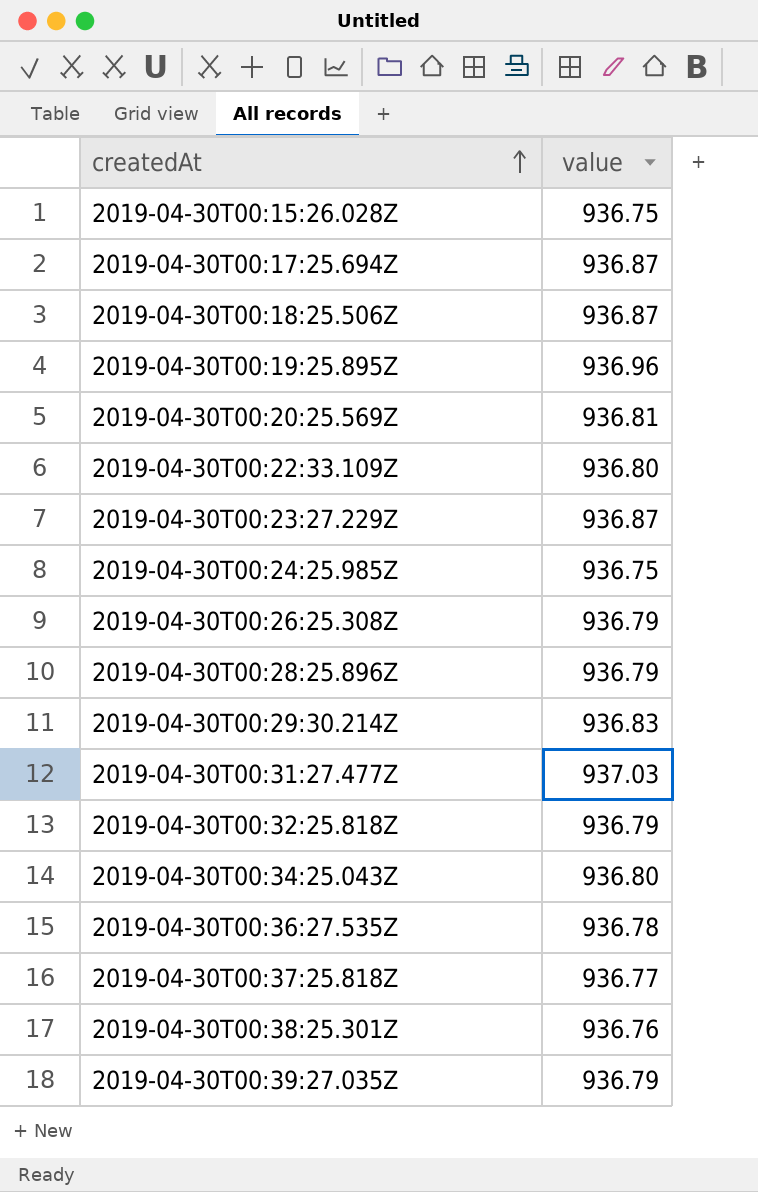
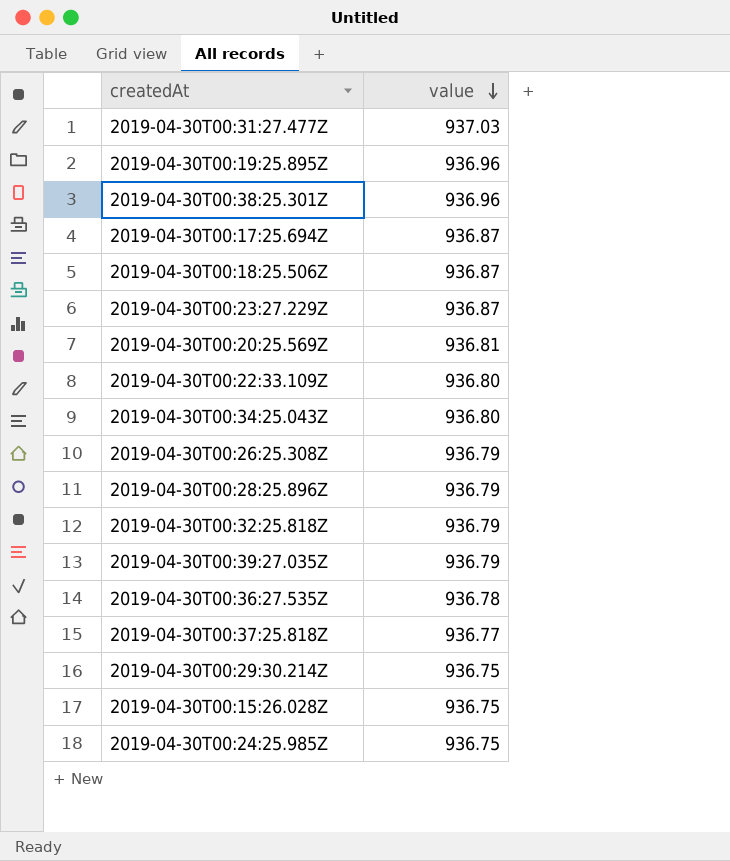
row order: createdAt ascending -> value descending
2019-04-30T00:38:25.301Z | value: 936.76 -> 936.96
2019-04-30T00:29:30.214Z | value: 936.83 -> 936.75

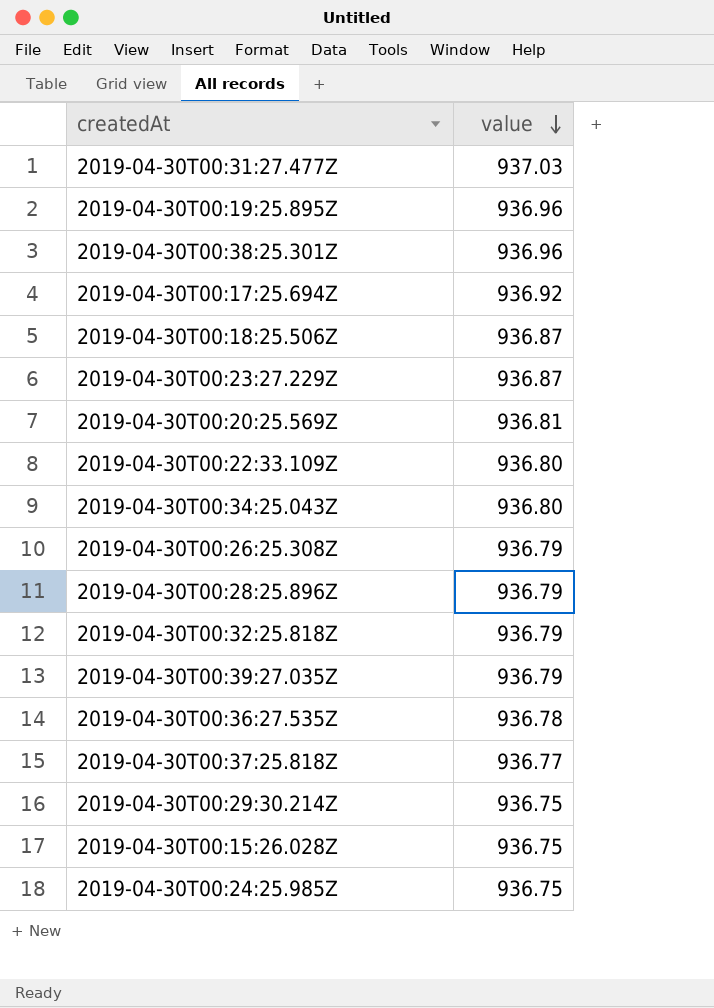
2019-04-30T00:17:25.694Z | value: 936.87 -> 936.92

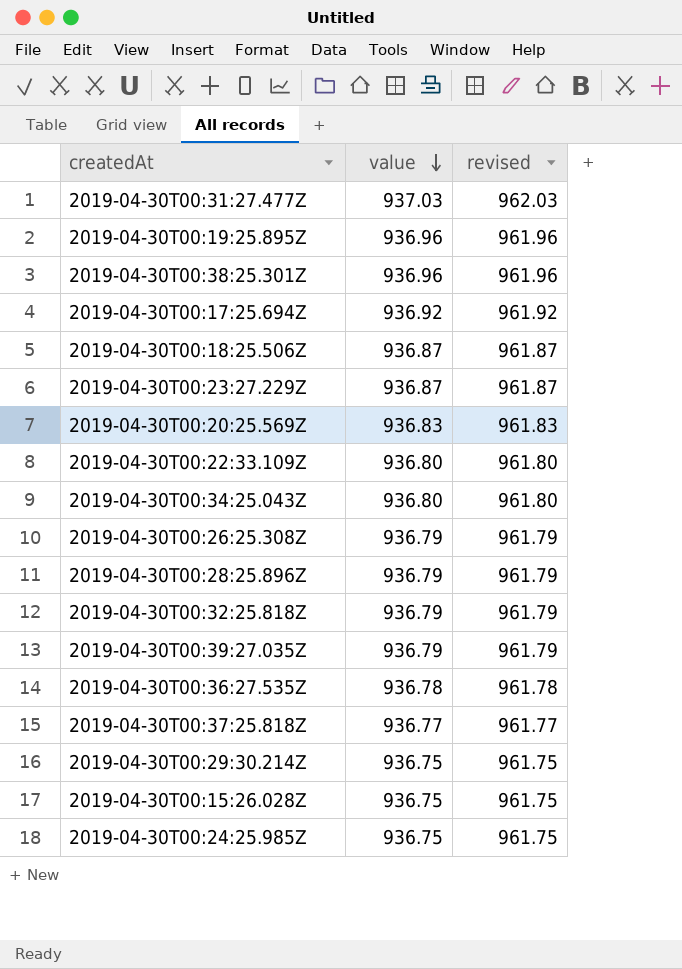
column revised | formula: none -> [value] + 25
2019-04-30T00:20:25.569Z | value: 936.81 -> 936.83

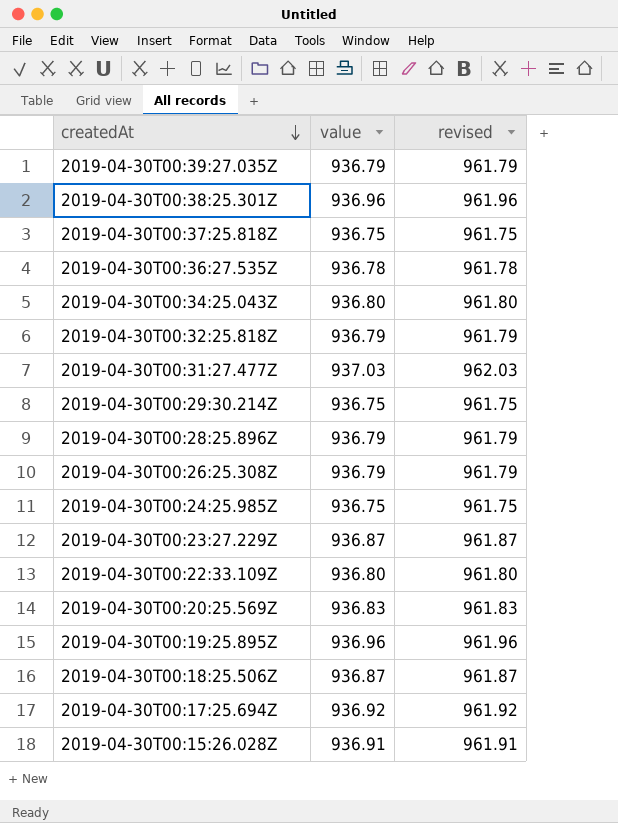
row order: value descending -> createdAt descending
2019-04-30T00:37:25.818Z | value: 936.77 -> 936.75
2019-04-30T00:37:25.818Z | revised: 961.77 -> 961.75
2019-04-30T00:15:26.028Z | value: 936.75 -> 936.91
2019-04-30T00:15:26.028Z | revised: 961.75 -> 961.91

